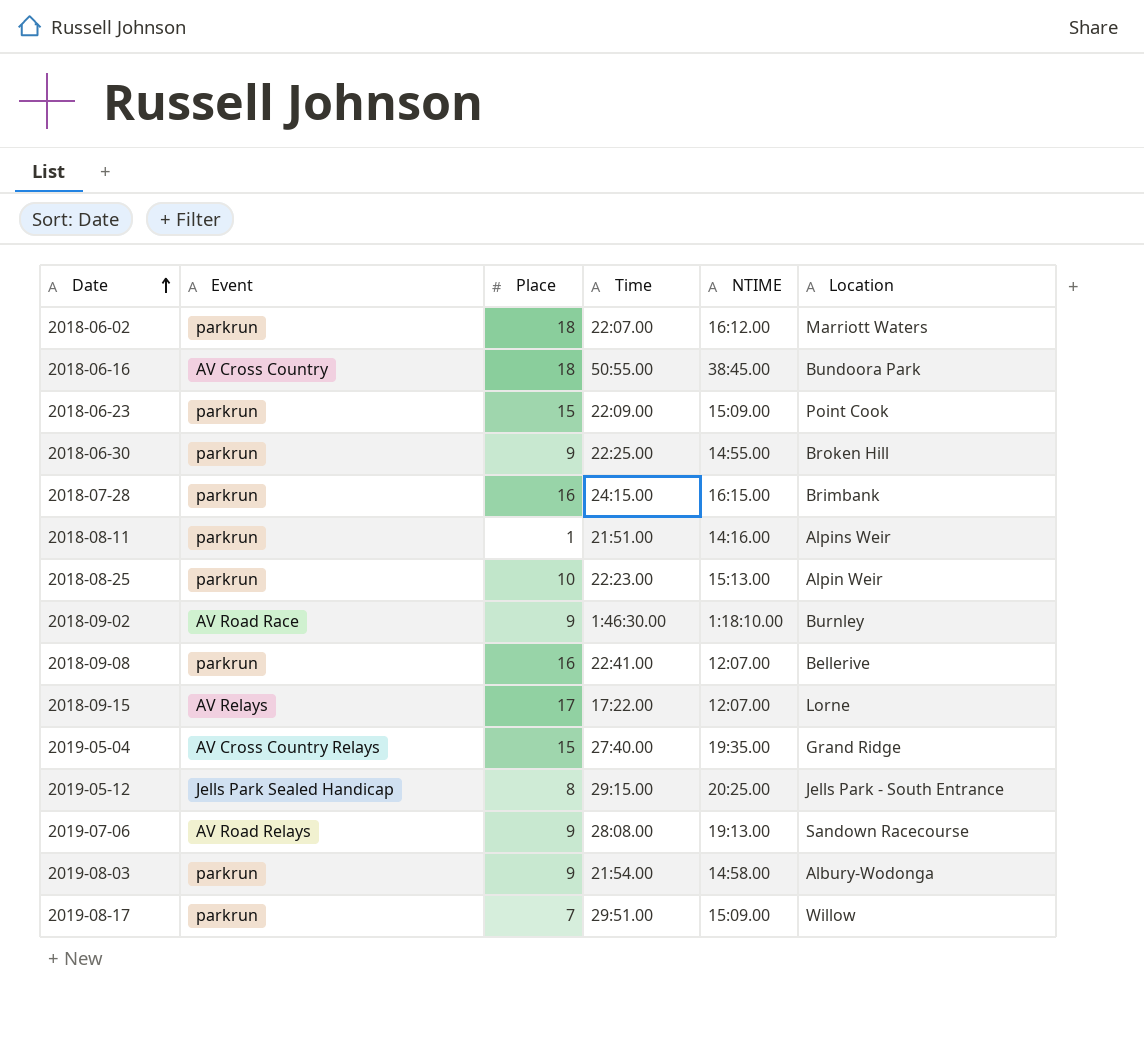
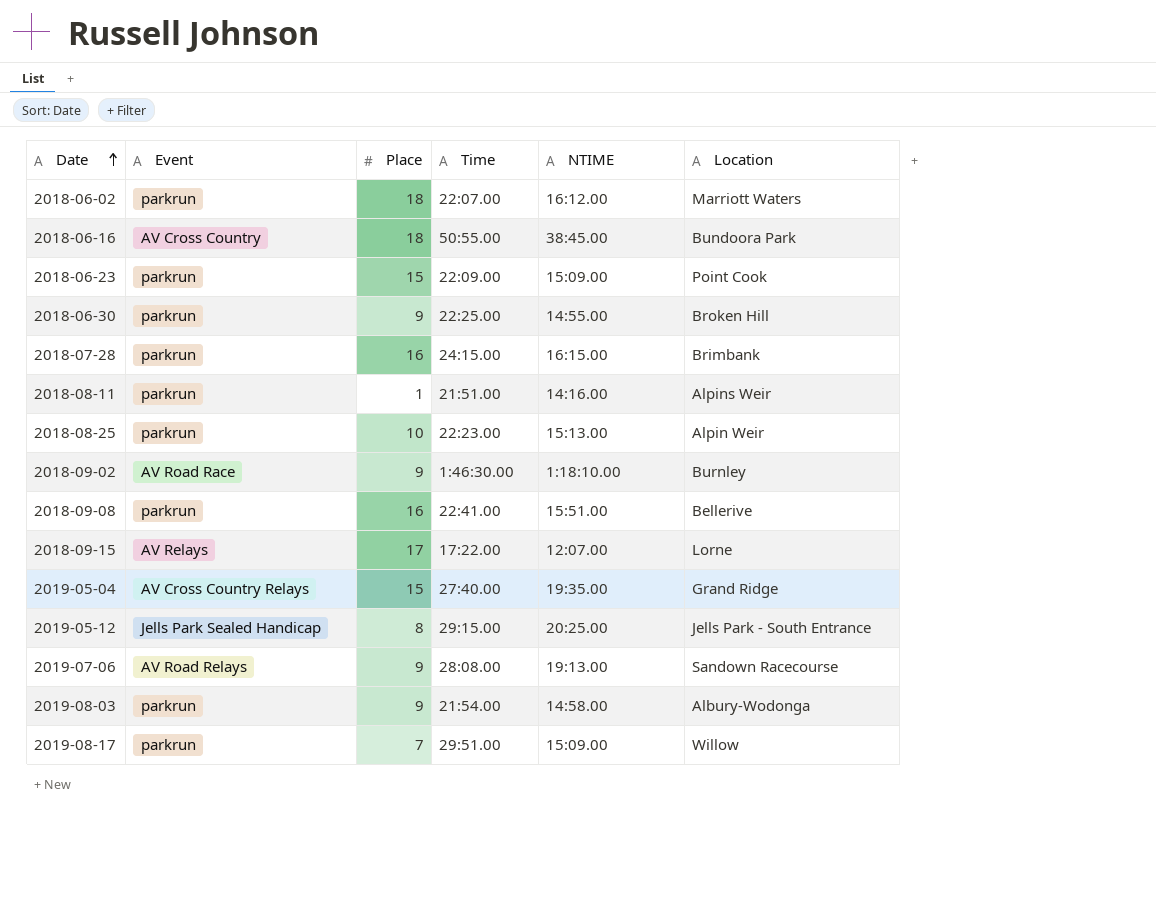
2018-09-08 | NTIME: 12:07.00 -> 15:51.00

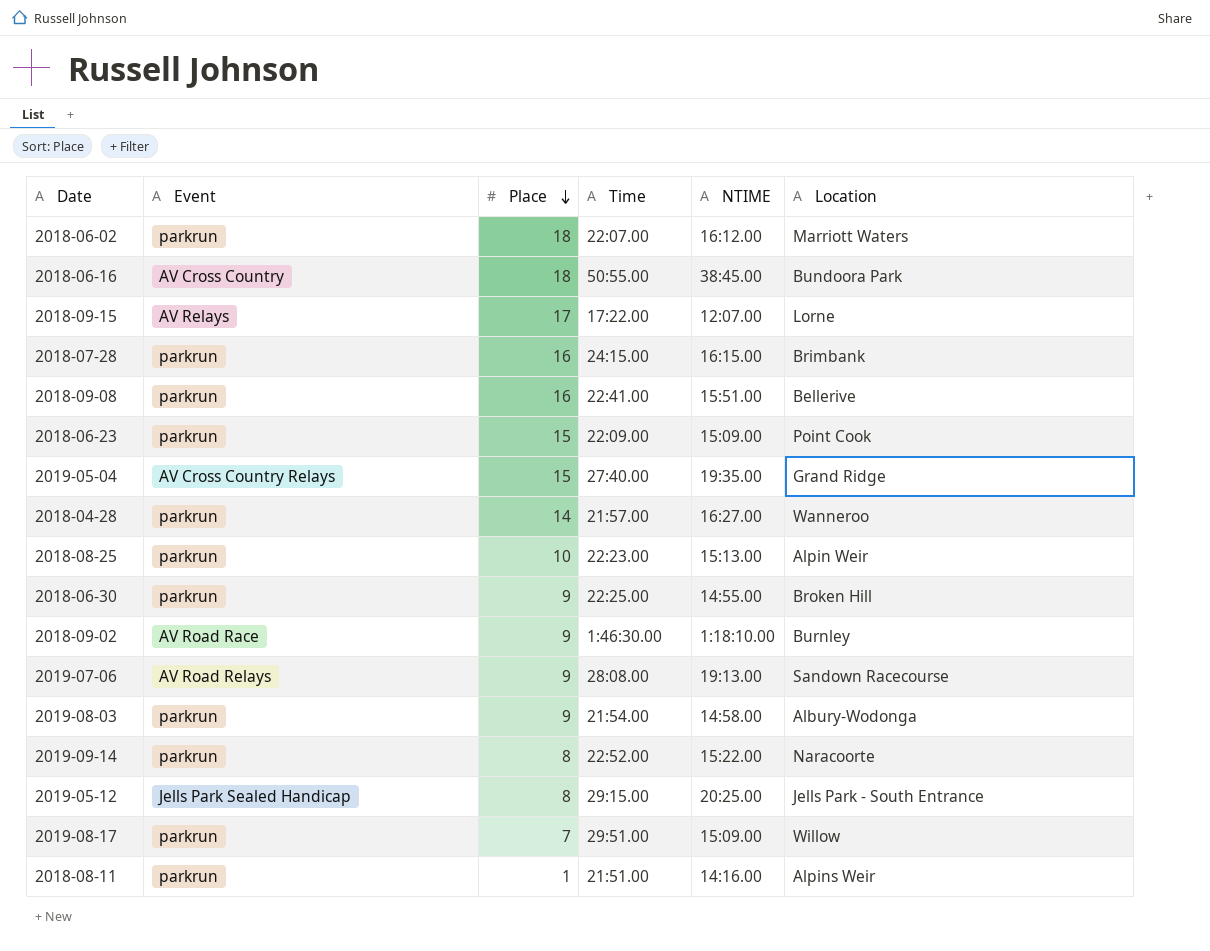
row order: Date ascending -> Place descending
row 2018-04-28: none -> parkrun | 14 | 21:57.00 | 16:27.00 | Wanneroo
row 2019-09-14: none -> parkrun | 8 | 22:52.00 | 15:22.00 | Naracoorte

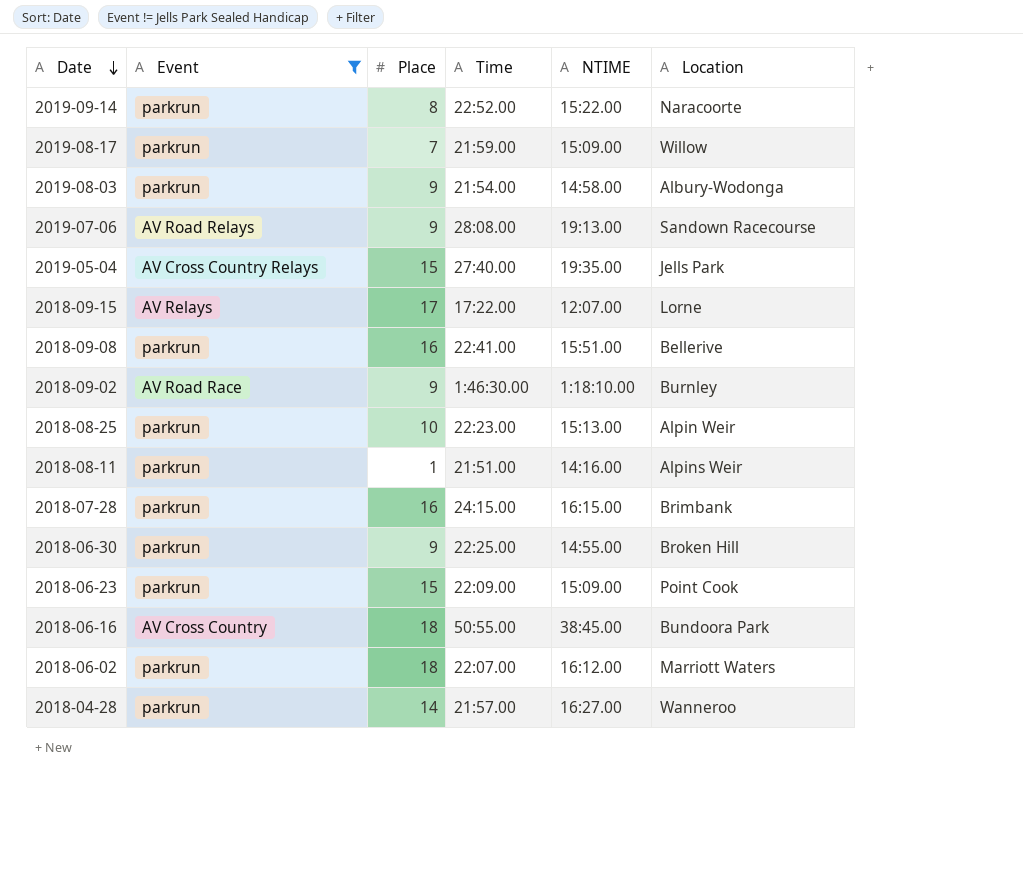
filter: none -> Event != Jells Park Sealed Handicap
row order: Place descending -> Date descending
2019-08-17 | Time: 29:51.00 -> 21:59.00
2019-05-04 | Location: Grand Ridge -> Jells Park

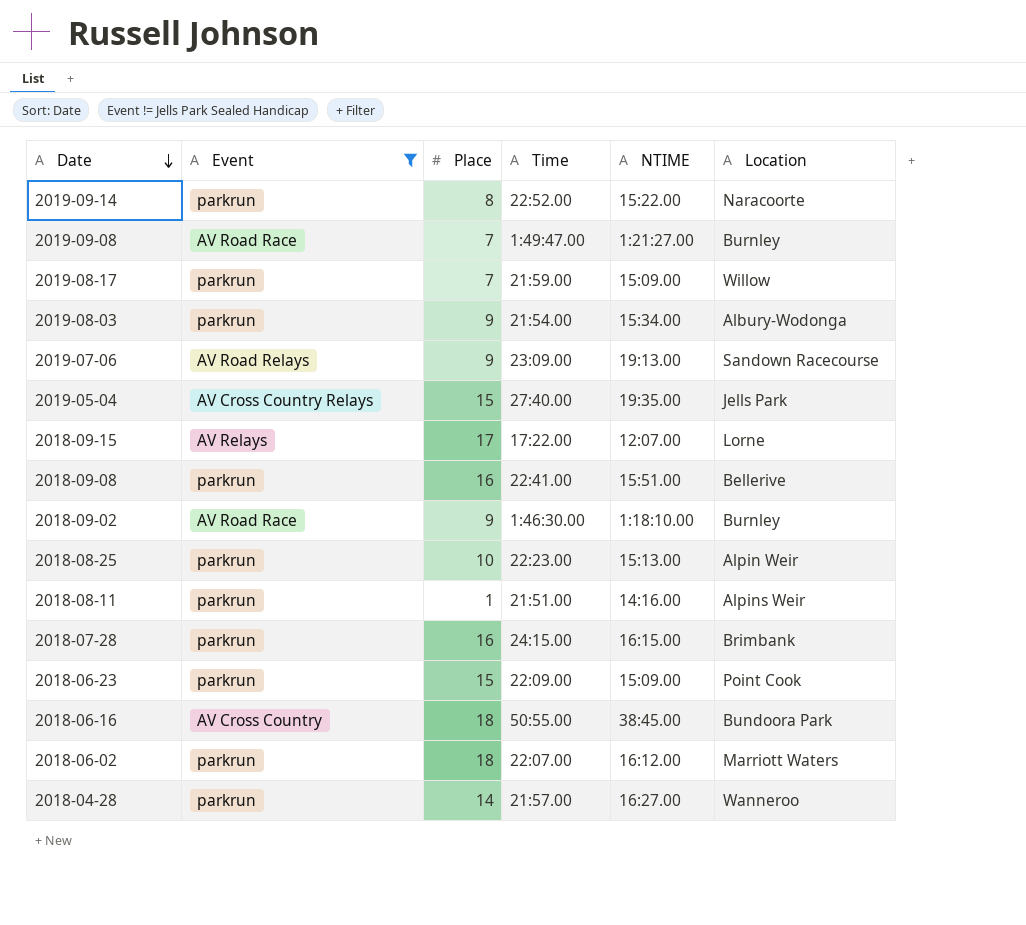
row 2018-06-30: parkrun | 9 | 22:25.00 | 14:55.00 | Broken Hill -> none
row 2019-09-08: none -> AV Road Race | 7 | 1:49:47.00 | 1:21:27.00 | Burnley
2019-08-03 | NTIME: 14:58.00 -> 15:34.00
2019-07-06 | Time: 28:08.00 -> 23:09.00

